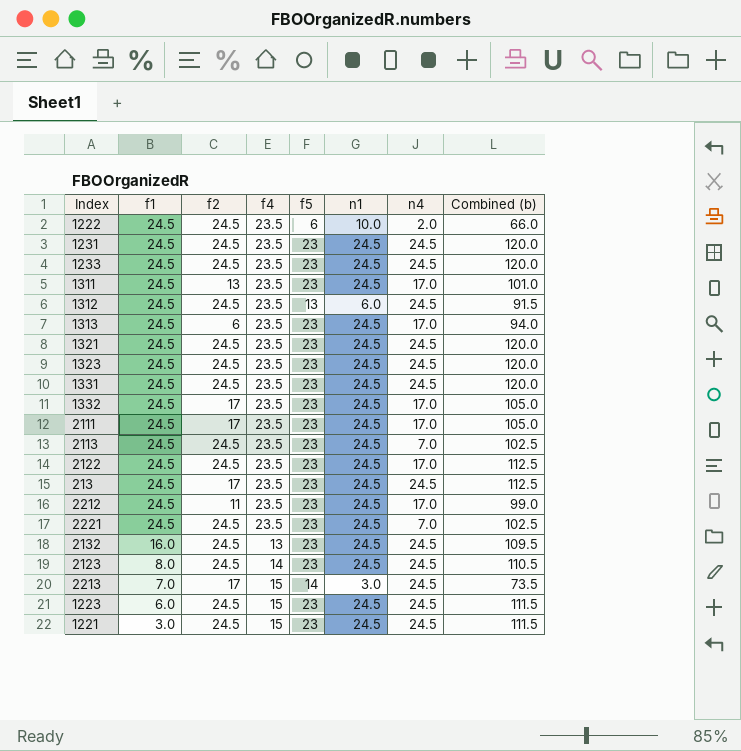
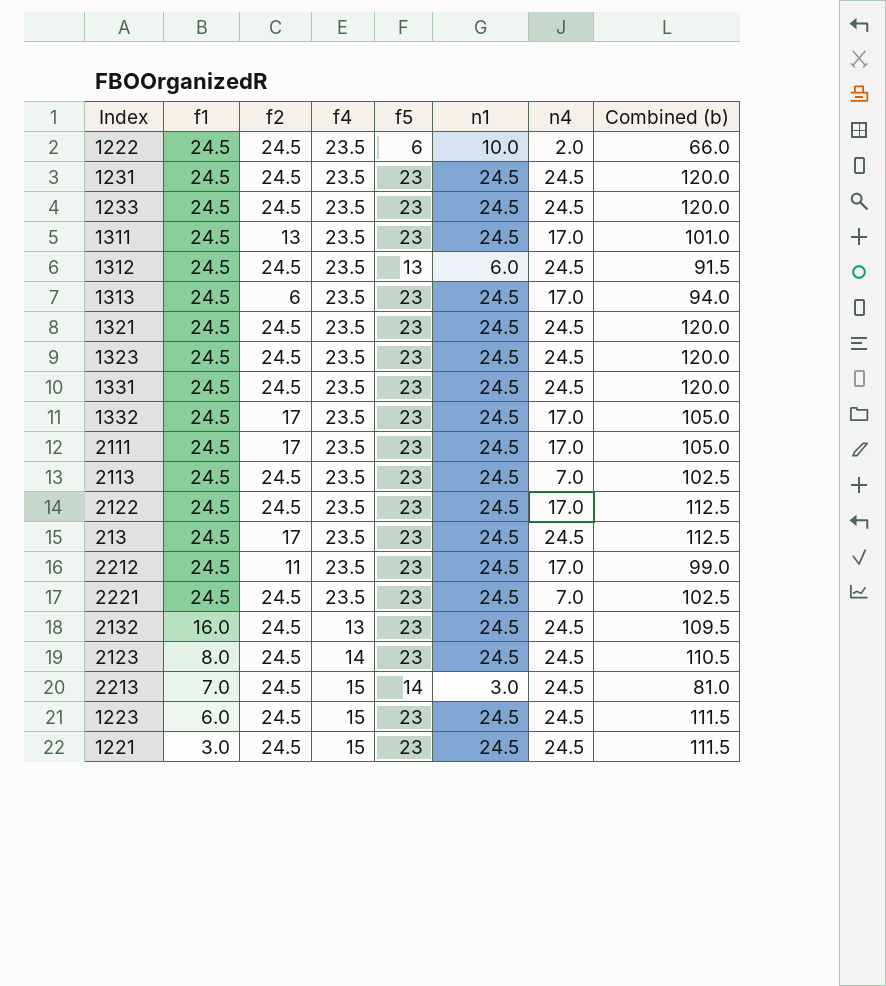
2213 | f2: 17 -> 24.5
2213 | Combined (b): 73.5 -> 81.0

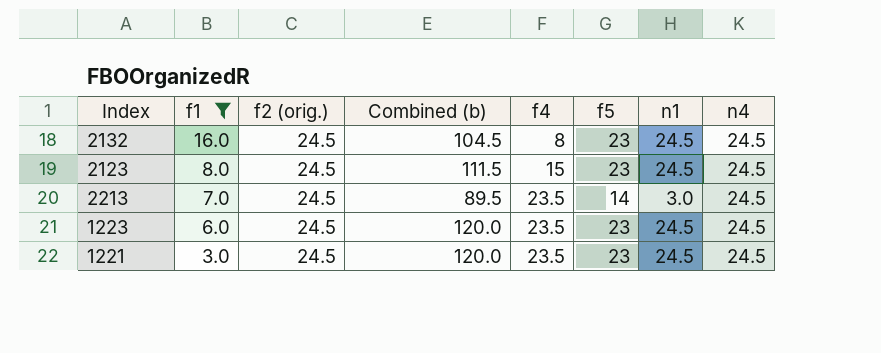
filter: none -> f1 != 24.5
column name: f2 -> f2 (orig.)
column Combined (b) | position: 8 -> 4
2132 | Combined (b): 109.5 -> 104.5
2132 | f4: 13 -> 8
2123 | Combined (b): 110.5 -> 111.5
2123 | f4: 14 -> 15
2213 | Combined (b): 81.0 -> 89.5
2213 | f4: 15 -> 23.5
1223 | Combined (b): 111.5 -> 120.0
1223 | f4: 15 -> 23.5
1221 | Combined (b): 111.5 -> 120.0
1221 | f4: 15 -> 23.5

